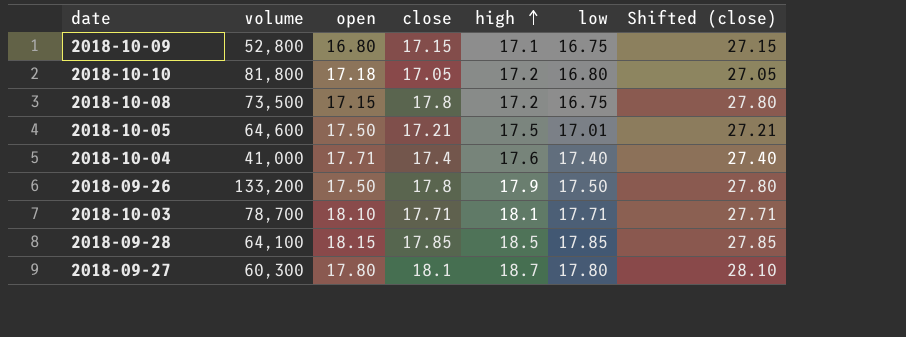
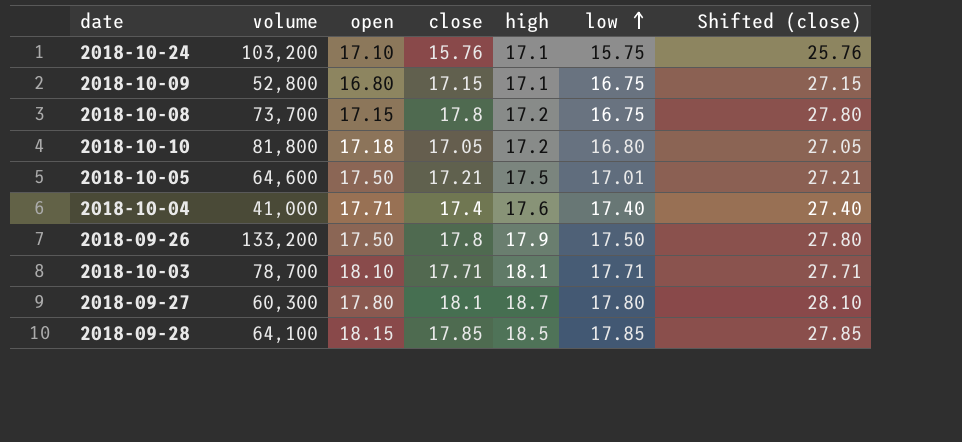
row order: high ascending -> low ascending
row 2018-10-24: none -> 103,200 | 17.10 | 15.76 | 17.1 | 15.75 | 25.76
2018-10-08 | volume: 73,500 -> 73,700

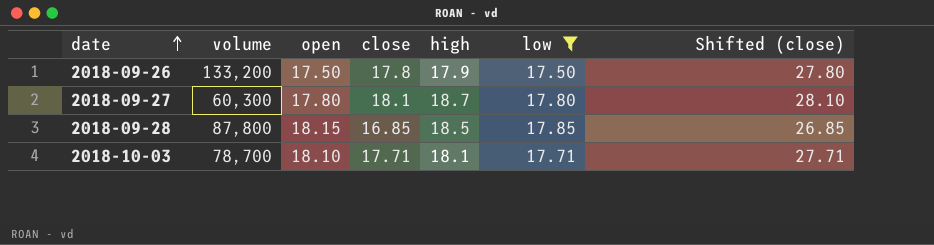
filter: none -> low >= 17.50
row order: low ascending -> date ascending
2018-09-28 | volume: 64,100 -> 87,800
2018-09-28 | close: 17.85 -> 16.85
2018-09-28 | Shifted (close): 27.85 -> 26.85

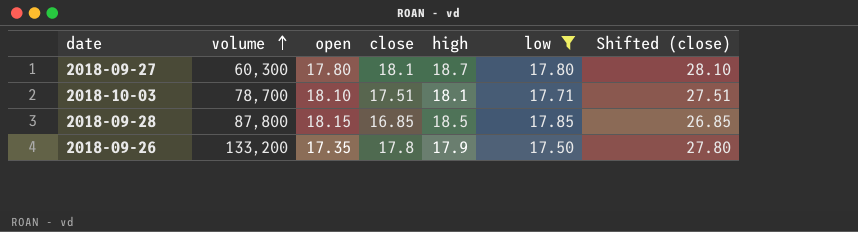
row order: date ascending -> volume ascending
2018-10-03 | close: 17.71 -> 17.51
2018-10-03 | Shifted (close): 27.71 -> 27.51
2018-09-26 | open: 17.50 -> 17.35

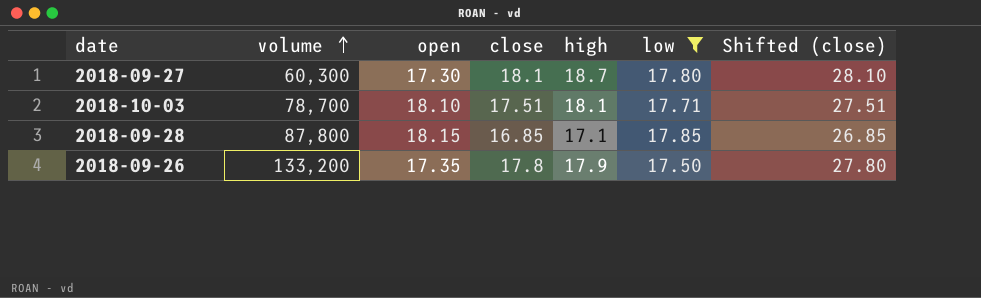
2018-09-27 | open: 17.80 -> 17.30
2018-09-28 | high: 18.5 -> 17.1

